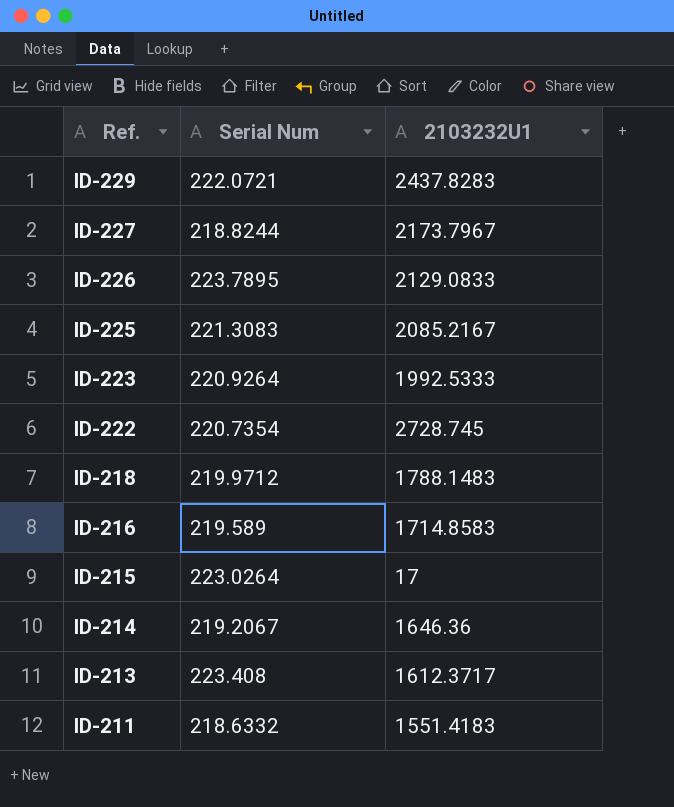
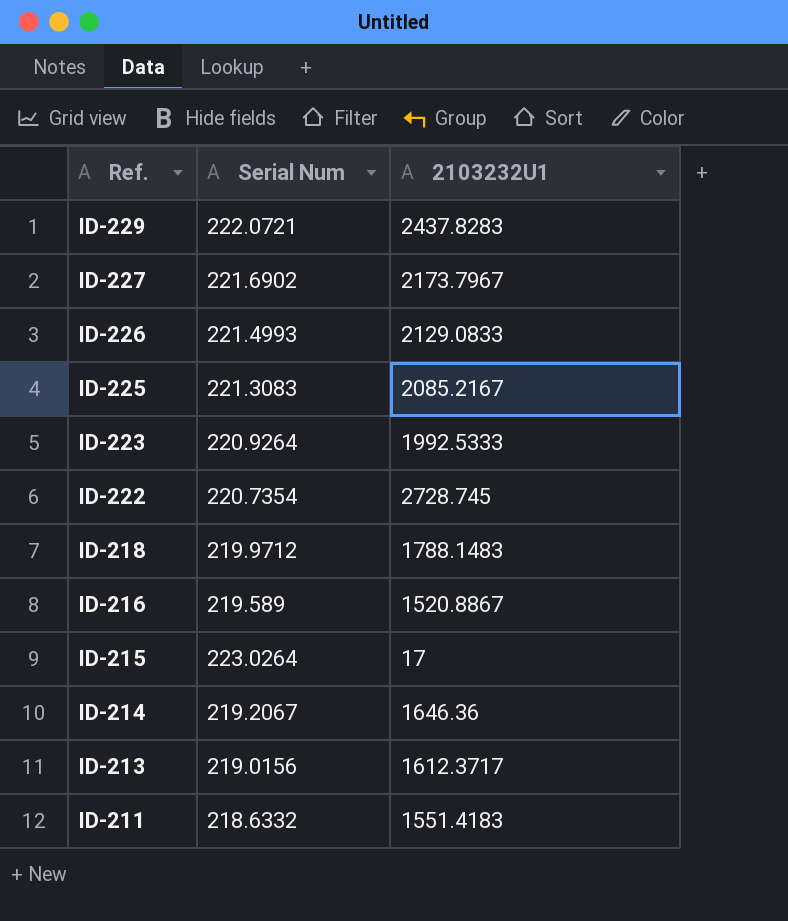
ID-227 | Serial Num: 218.8244 -> 221.6902
ID-226 | Serial Num: 223.7895 -> 221.4993
ID-216 | 2103232U1: 1714.8583 -> 1520.8867
ID-213 | Serial Num: 223.408 -> 219.0156

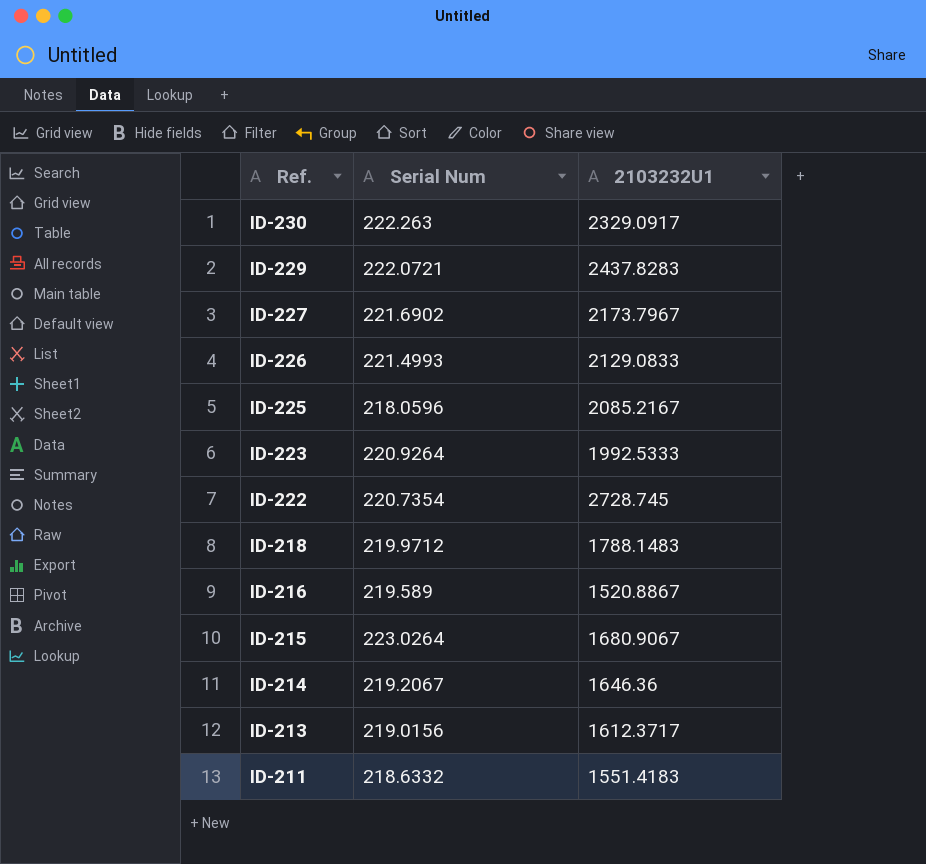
row ID-230: none -> 222.263 | 2329.0917
ID-225 | Serial Num: 221.3083 -> 218.0596
ID-215 | 2103232U1: 17 -> 1680.9067

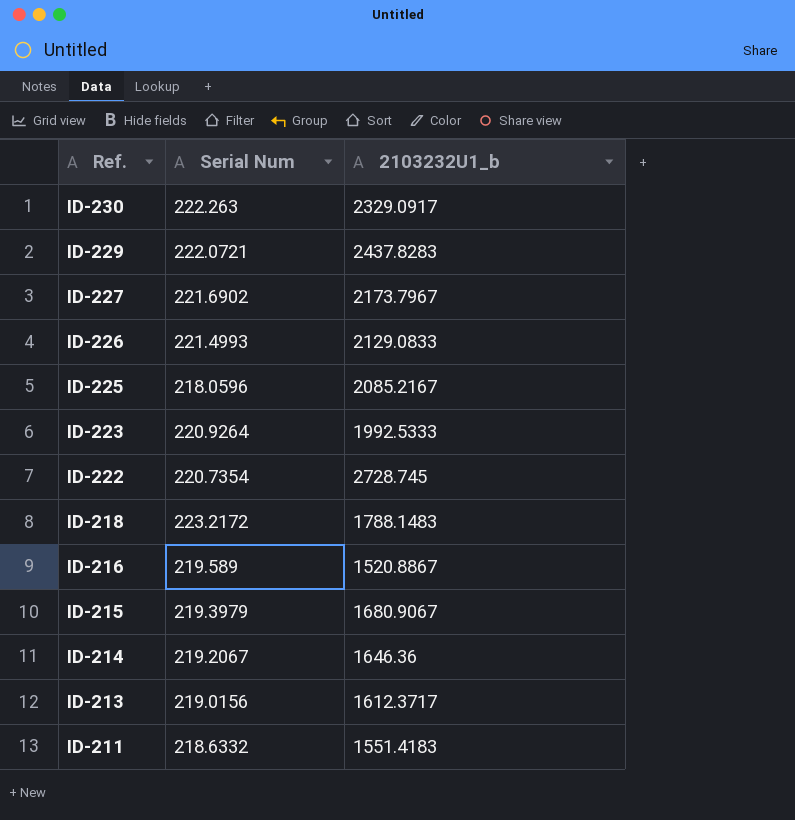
column name: 2103232U1 -> 2103232U1_b
ID-218 | Serial Num: 219.9712 -> 223.2172
ID-215 | Serial Num: 223.0264 -> 219.3979

